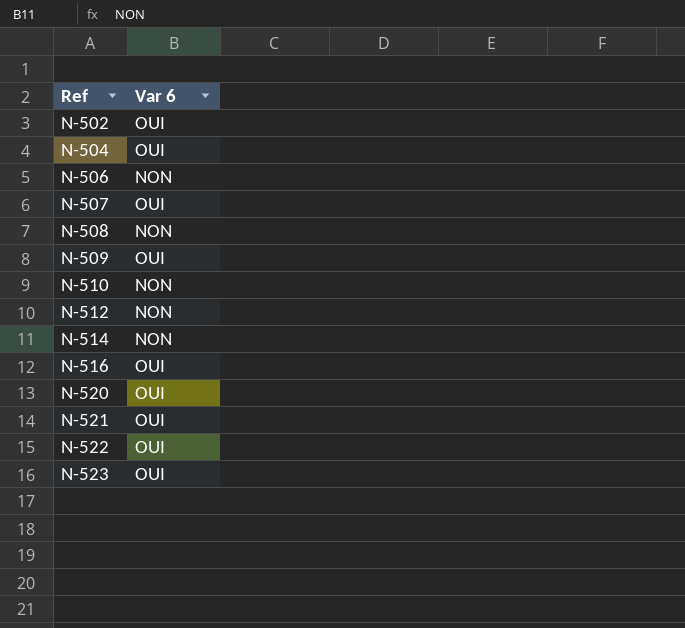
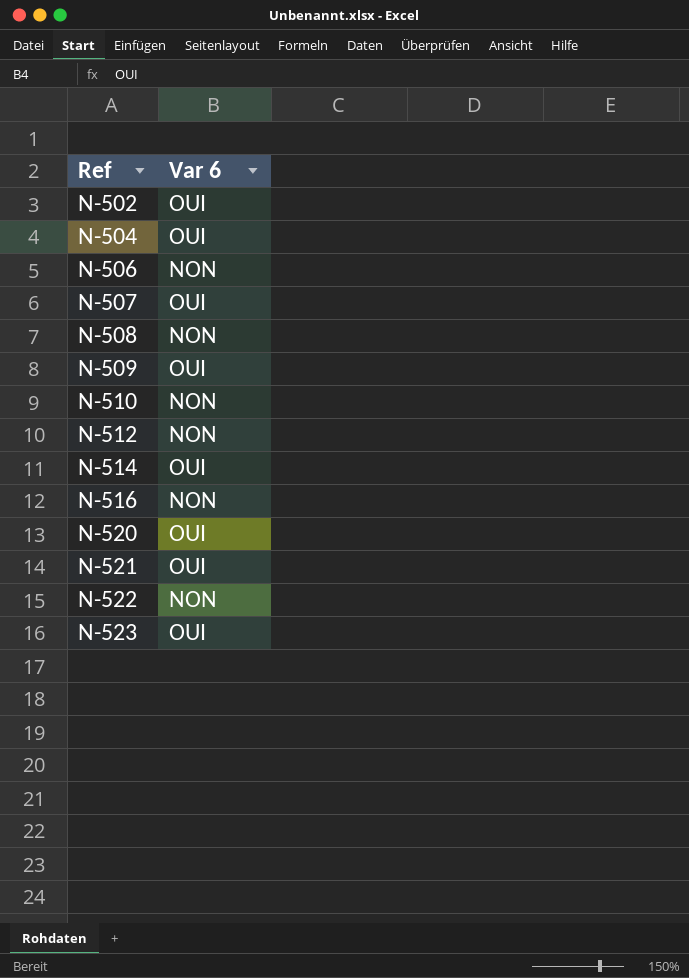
N-514 | Var 6: NON -> OUI
N-516 | Var 6: OUI -> NON
N-522 | Var 6: OUI -> NON

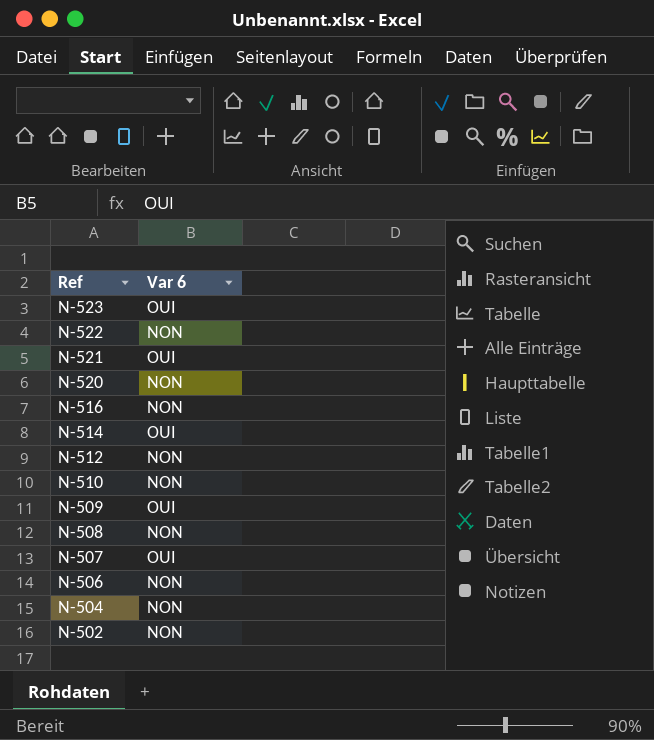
row order: Ref ascending -> Ref descending
N-520 | Var 6: OUI -> NON
N-504 | Var 6: OUI -> NON
N-502 | Var 6: OUI -> NON

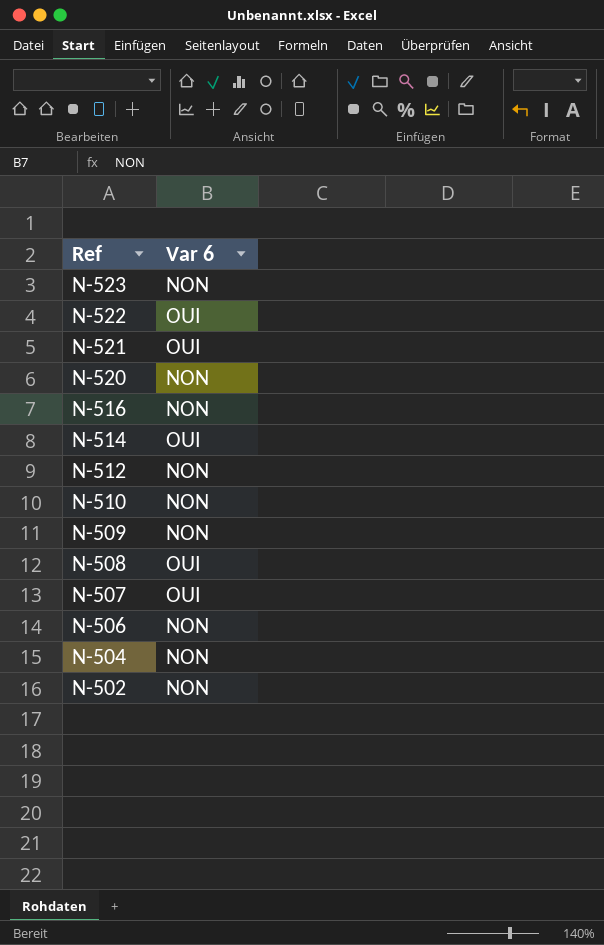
N-523 | Var 6: OUI -> NON
N-522 | Var 6: NON -> OUI
N-509 | Var 6: OUI -> NON
N-508 | Var 6: NON -> OUI

